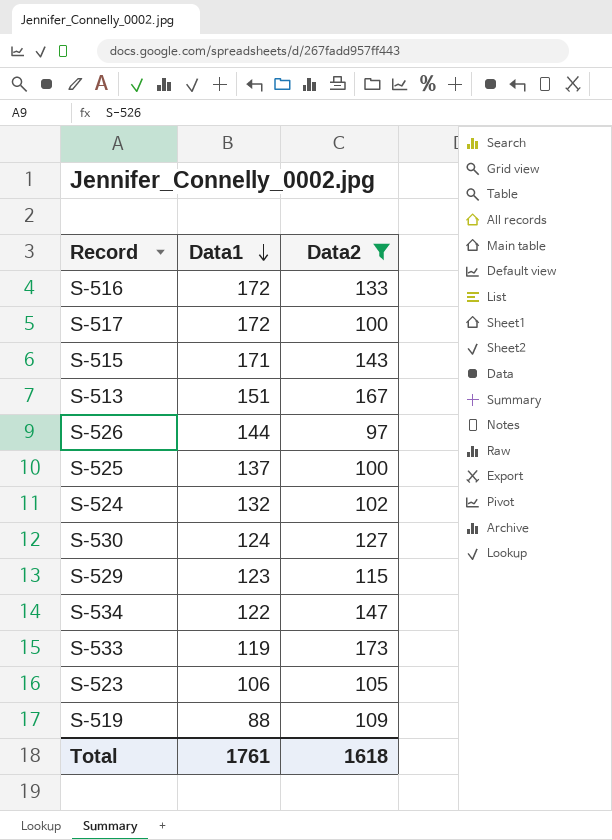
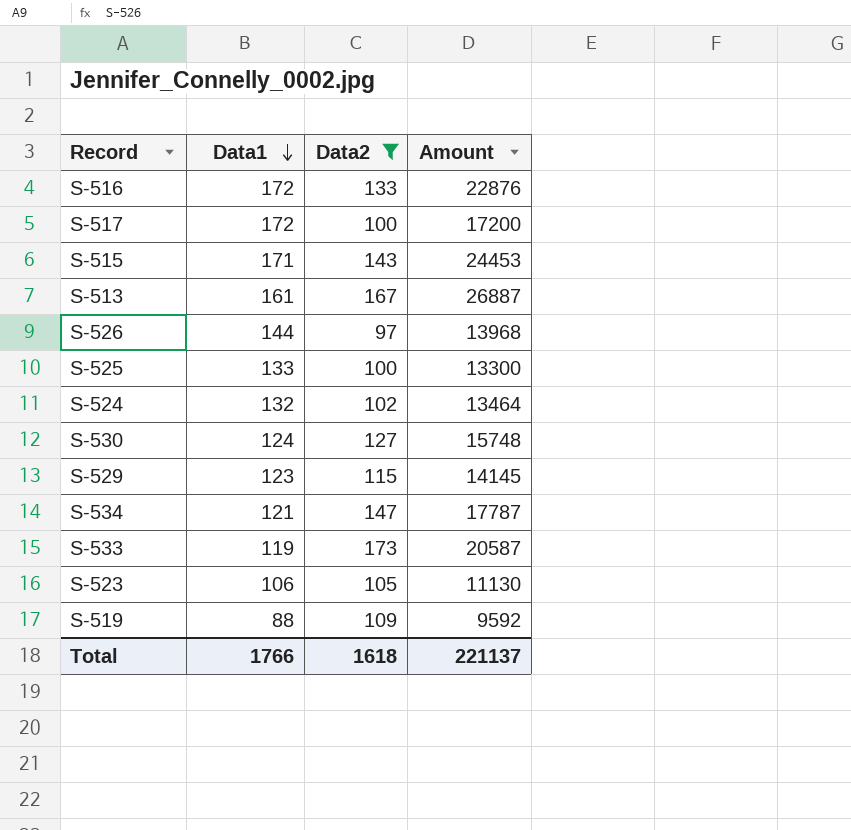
column Amount | formula: none -> [Data1] * [Data2]
S-513 | Data1: 151 -> 161
S-525 | Data1: 137 -> 133
S-534 | Data1: 122 -> 121
Total | Data1: 1761 -> 1766

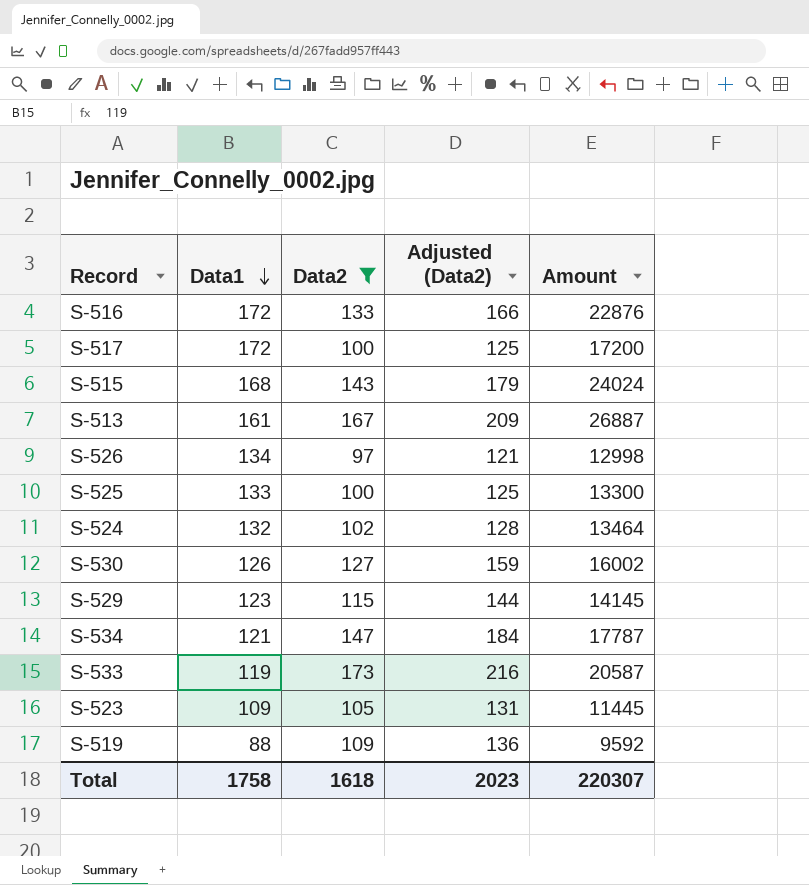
column Adjusted (Data2) | formula: none -> [Data2] * 1.25
S-515 | Data1: 171 -> 168
S-515 | Amount: 24453 -> 24024
S-526 | Data1: 144 -> 134
S-526 | Amount: 13968 -> 12998
S-530 | Data1: 124 -> 126
S-530 | Amount: 15748 -> 16002
S-523 | Data1: 106 -> 109
S-523 | Amount: 11130 -> 11445
Total | Data1: 1766 -> 1758
Total | Amount: 221137 -> 220307

